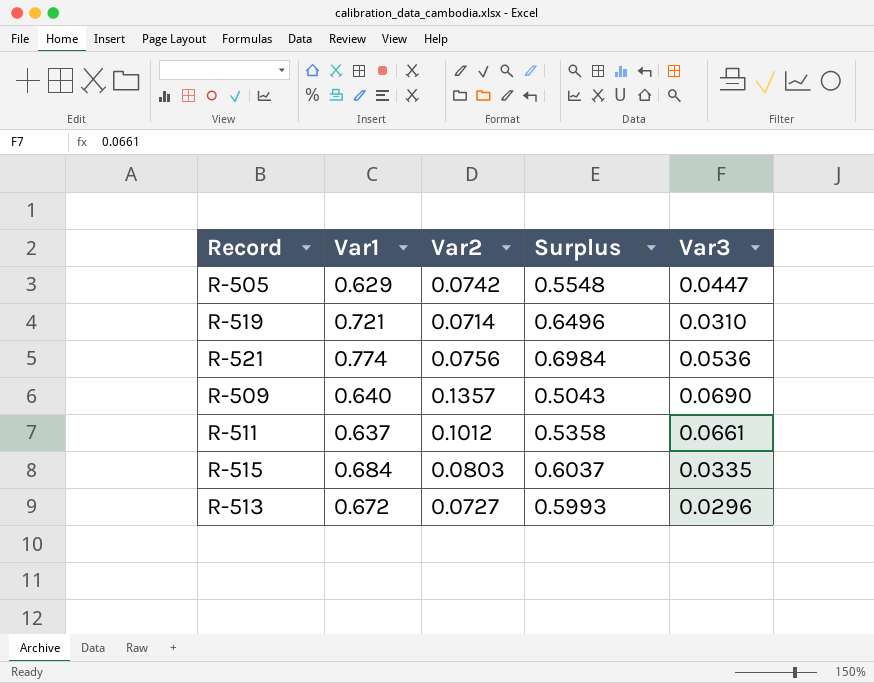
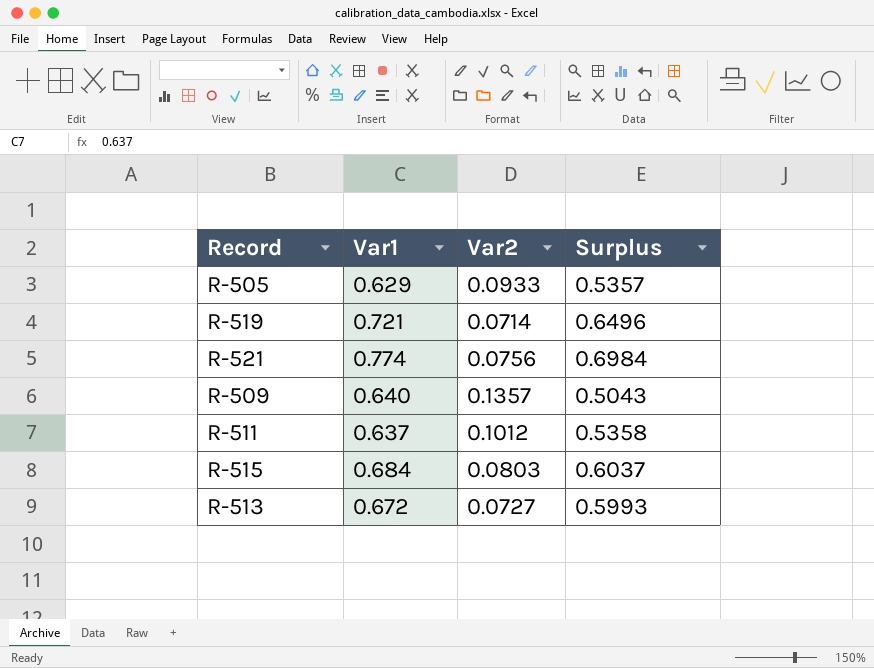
column Var3 | position: 5 -> none
R-505 | Var2: 0.0742 -> 0.0933
R-505 | Surplus: 0.5548 -> 0.5357

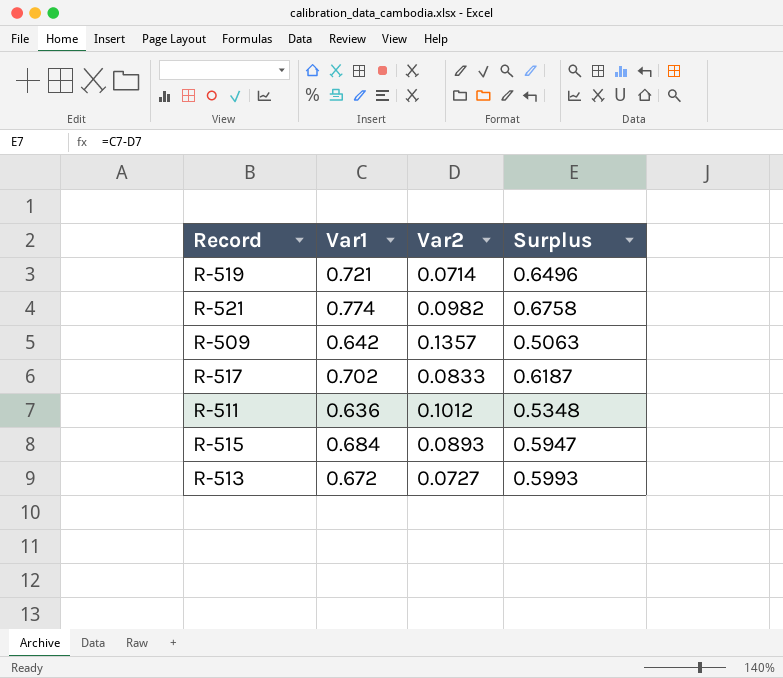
row R-505: 0.629 | 0.0933 | 0.5357 -> none
R-521 | Var2: 0.0756 -> 0.0982
R-521 | Surplus: 0.6984 -> 0.6758
R-509 | Var1: 0.640 -> 0.642
R-509 | Surplus: 0.5043 -> 0.5063
row R-517: none -> 0.702 | 0.0833 | 0.6187
R-511 | Var1: 0.637 -> 0.636
R-511 | Surplus: 0.5358 -> 0.5348
R-515 | Var2: 0.0803 -> 0.0893
R-515 | Surplus: 0.6037 -> 0.5947

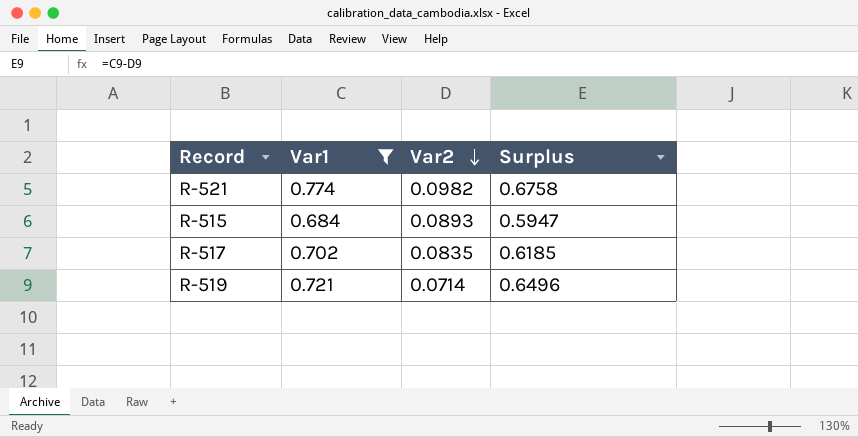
filter: none -> Var1 >= 0.684
row order: none -> Var2 descending
R-517 | Var2: 0.0833 -> 0.0835
R-517 | Surplus: 0.6187 -> 0.6185

